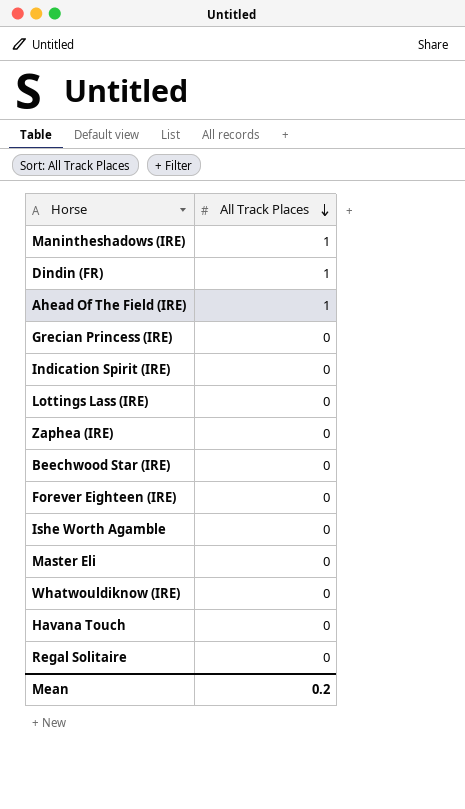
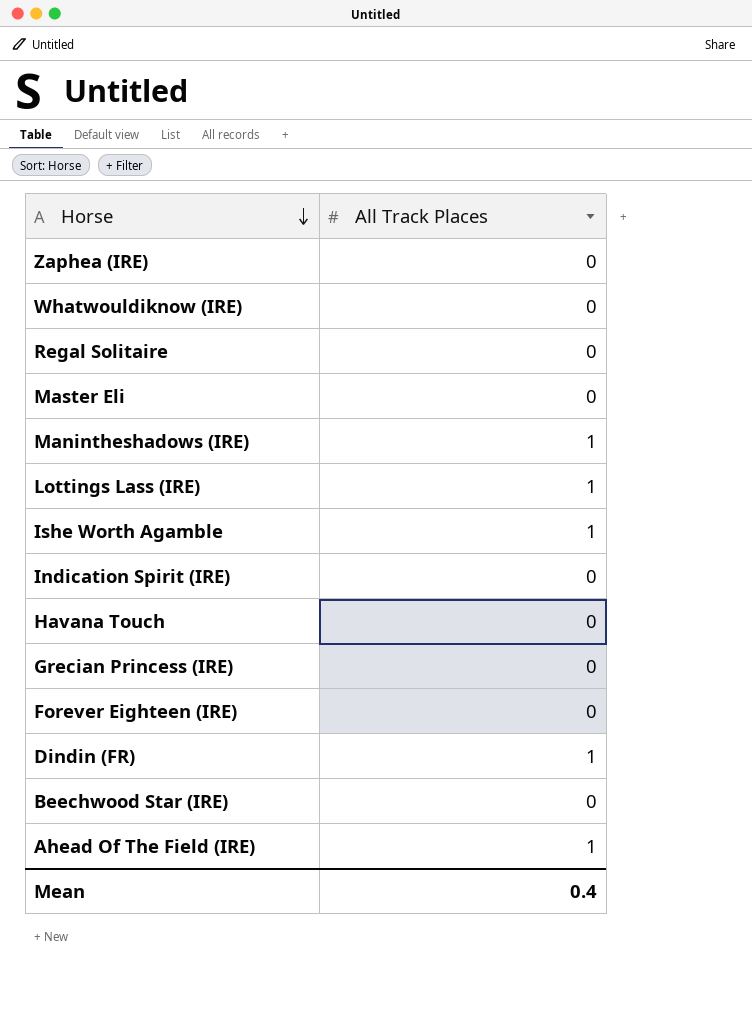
row order: All Track Places descending -> Horse descending
Lottings Lass (IRE) | All Track Places: 0 -> 1
Ishe Worth Agamble | All Track Places: 0 -> 1
Mean | All Track Places: 0.2 -> 0.4

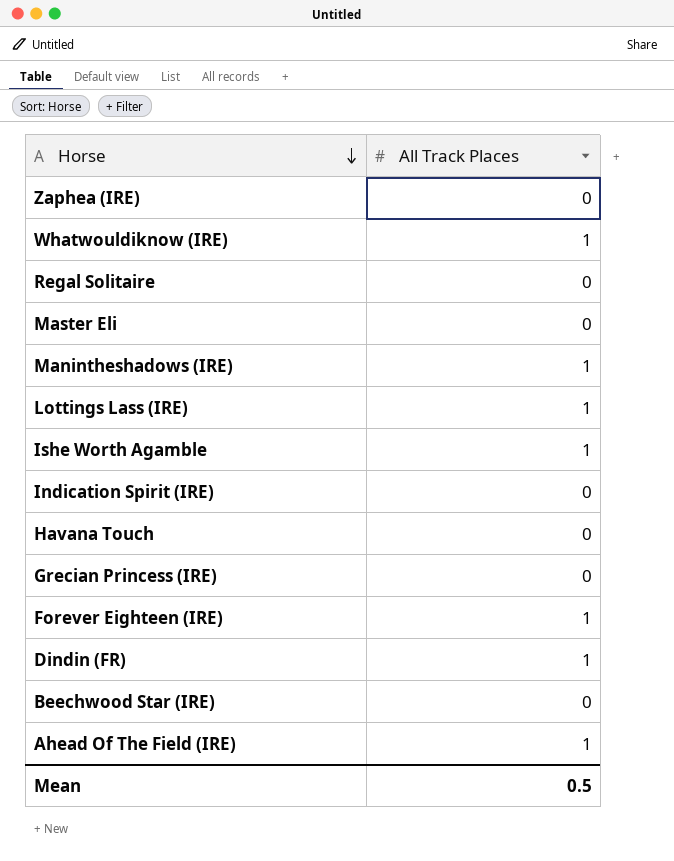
Whatwouldiknow (IRE) | All Track Places: 0 -> 1
Forever Eighteen (IRE) | All Track Places: 0 -> 1
Mean | All Track Places: 0.4 -> 0.5

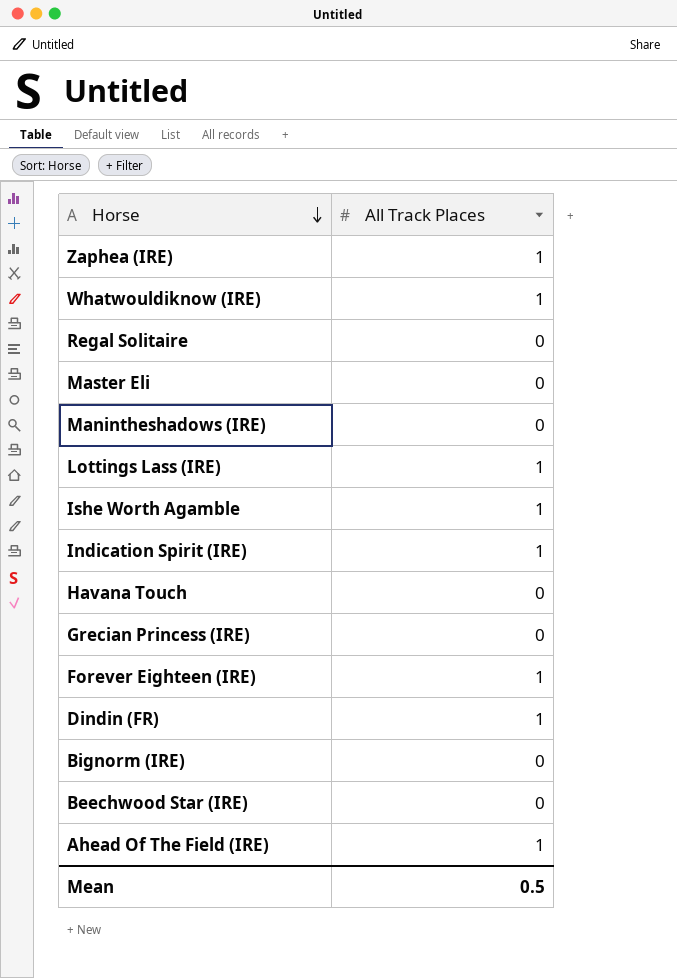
Zaphea (IRE) | All Track Places: 0 -> 1
Manintheshadows (IRE) | All Track Places: 1 -> 0
Indication Spirit (IRE) | All Track Places: 0 -> 1
row Bignorm (IRE): none -> 0

